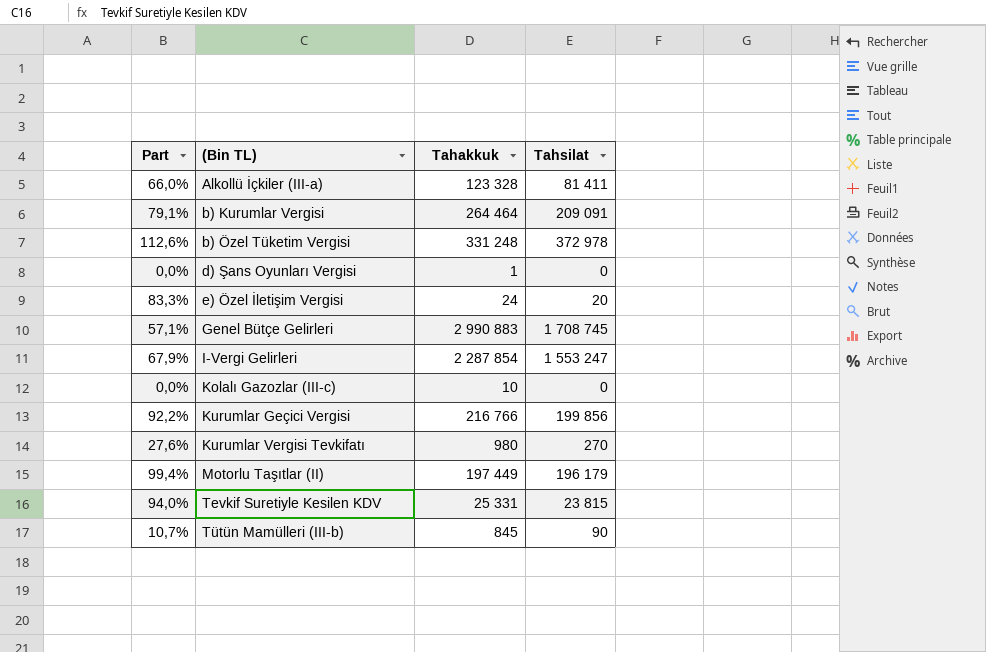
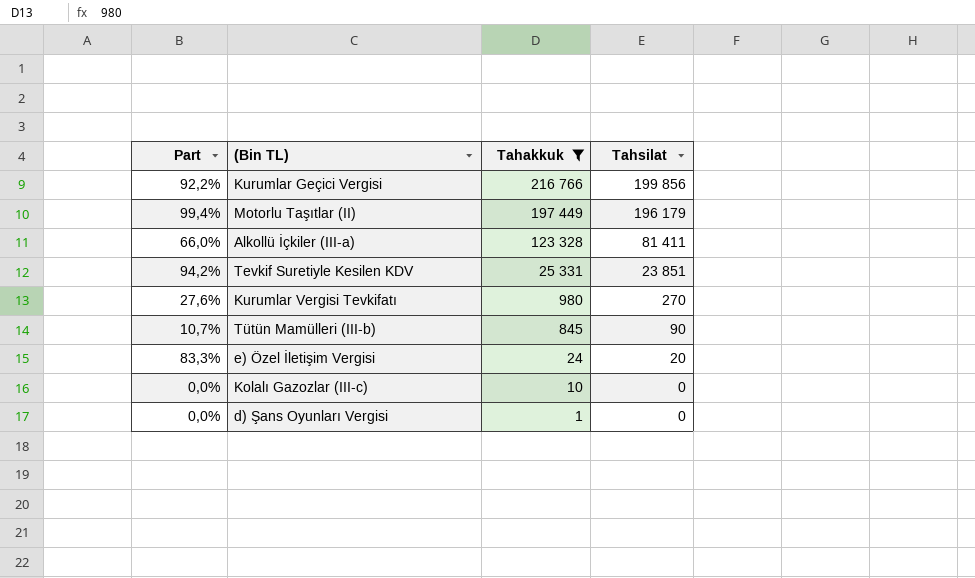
filter: none -> Tahakkuk <= 216 766
row order: (Bin TL) ascending -> Tahakkuk descending
Tevkif Suretiyle Kesilen KDV | Part: 94,0% -> 94,2%
Tevkif Suretiyle Kesilen KDV | Tahsilat: 23 815 -> 23 851

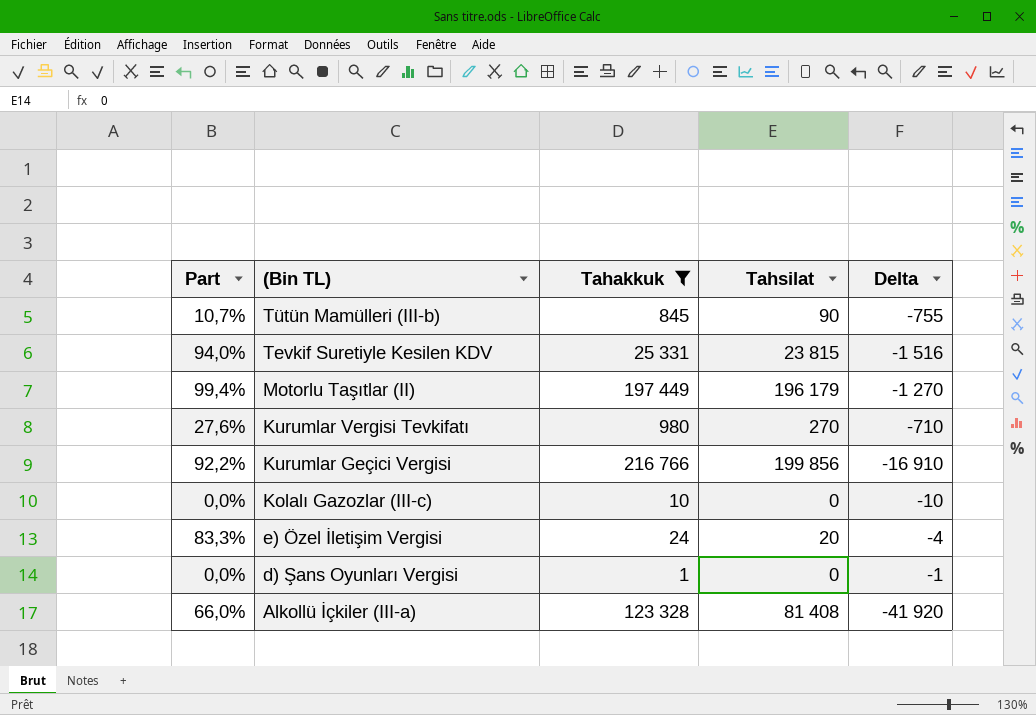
row order: Tahakkuk descending -> (Bin TL) descending
column Delta | formula: none -> [Tahsilat] - [Tahakkuk]
Tevkif Suretiyle Kesilen KDV | Part: 94,2% -> 94,0%
Tevkif Suretiyle Kesilen KDV | Tahsilat: 23 851 -> 23 815
Alkollü İçkiler (III-a) | Tahsilat: 81 411 -> 81 408

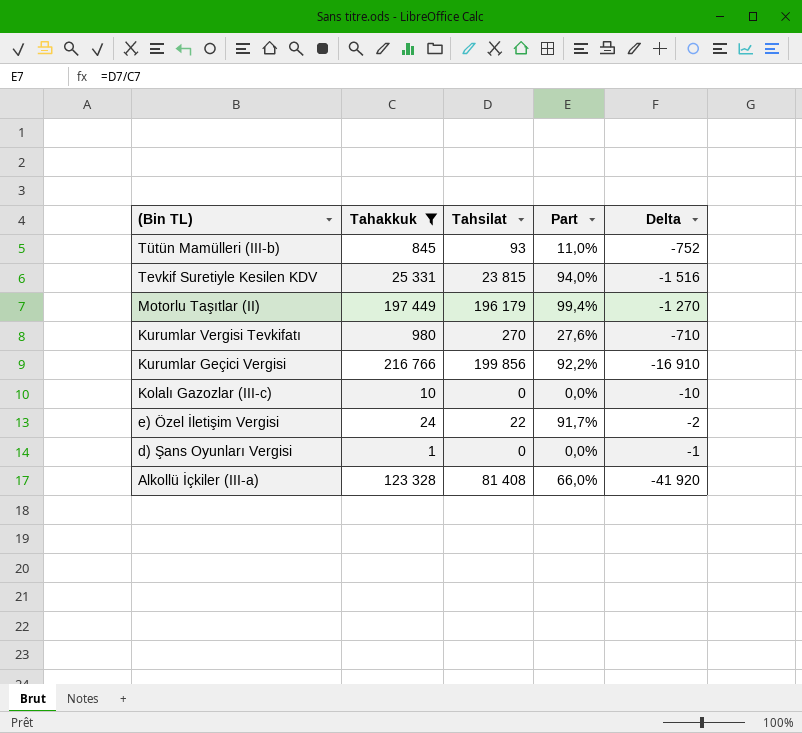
column Part | position: 1 -> 4
Tütün Mamülleri (III-b) | Tahsilat: 90 -> 93
Tütün Mamülleri (III-b) | Part: 10,7% -> 11,0%
Tütün Mamülleri (III-b) | Delta: -755 -> -752
e) Özel İletişim Vergisi | Tahsilat: 20 -> 22
e) Özel İletişim Vergisi | Part: 83,3% -> 91,7%
e) Özel İletişim Vergisi | Delta: -4 -> -2

